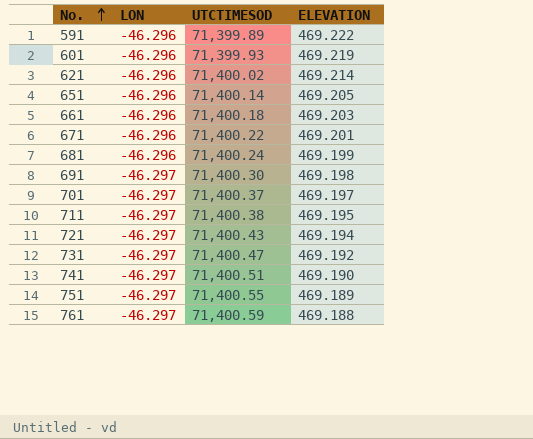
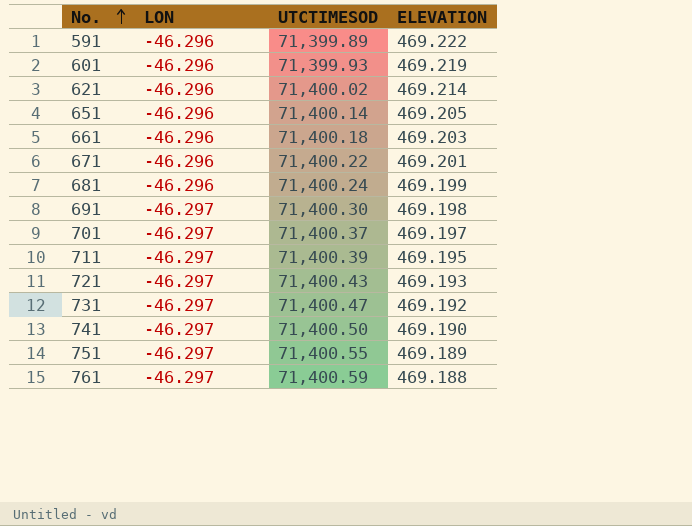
711 | UTCTIMESOD: 71,400.38 -> 71,400.39
721 | ELEVATION: 469.194 -> 469.193
741 | UTCTIMESOD: 71,400.51 -> 71,400.50

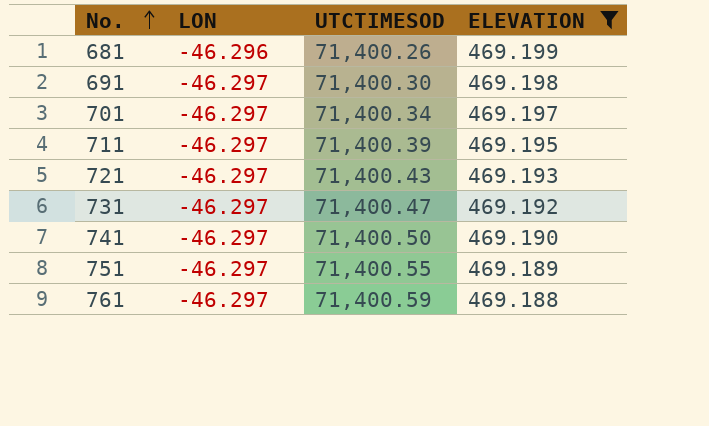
filter: none -> ELEVATION <= 469.199
681 | UTCTIMESOD: 71,400.24 -> 71,400.26
701 | UTCTIMESOD: 71,400.37 -> 71,400.34

